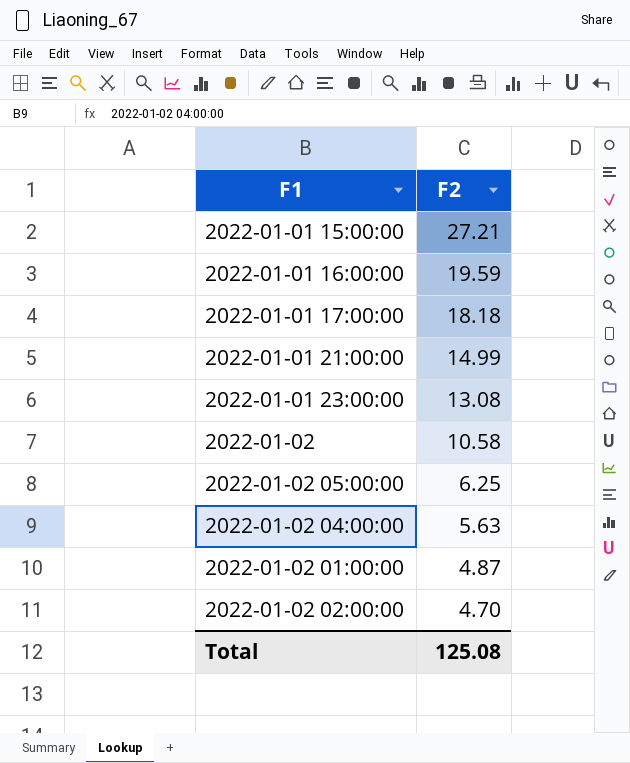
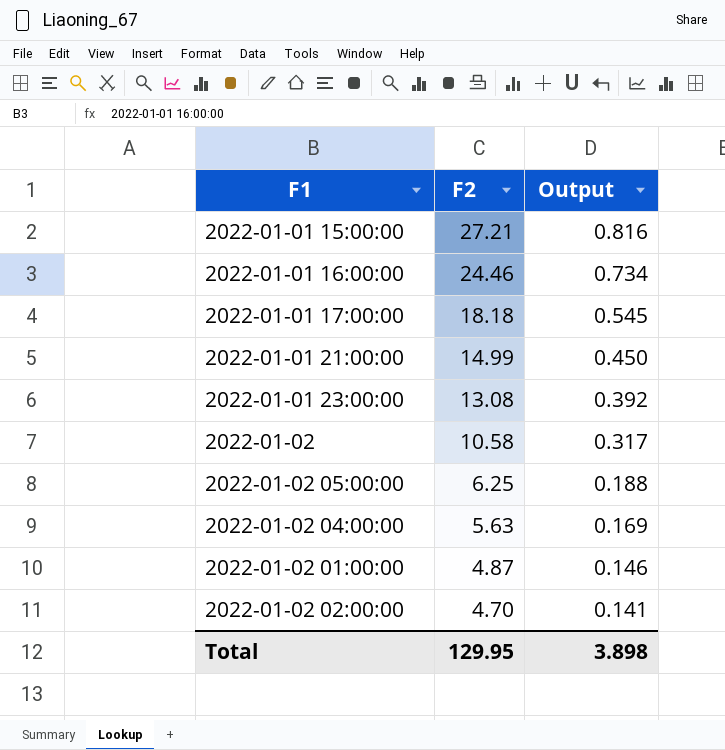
column Output | formula: none -> [F2] * 0.03
2022-01-01 16:00:00 | F2: 19.59 -> 24.46
Total | F2: 125.08 -> 129.95

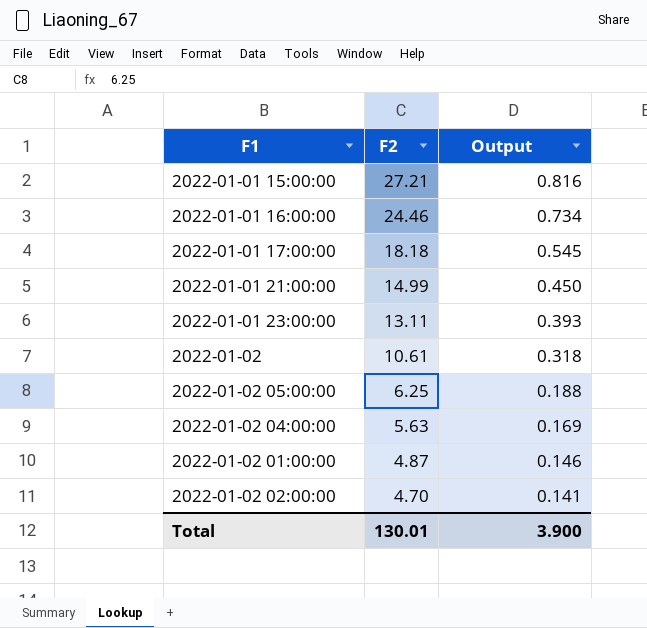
2022-01-01 23:00:00 | F2: 13.08 -> 13.11
2022-01-01 23:00:00 | Output: 0.392 -> 0.393
2022-01-02 | F2: 10.58 -> 10.61
2022-01-02 | Output: 0.317 -> 0.318
Total | F2: 129.95 -> 130.01
Total | Output: 3.898 -> 3.900

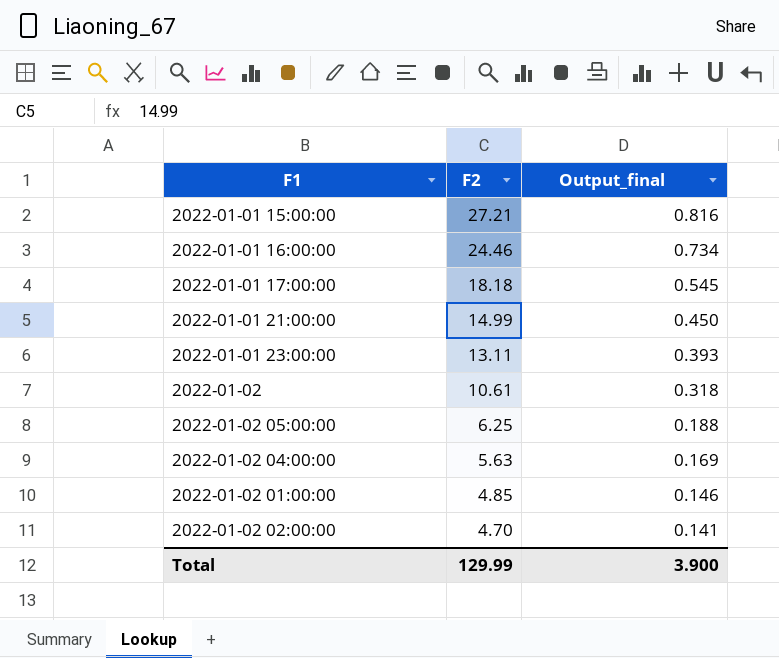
column name: Output -> Output_final
2022-01-02 01:00:00 | F2: 4.87 -> 4.85
Total | F2: 130.01 -> 129.99

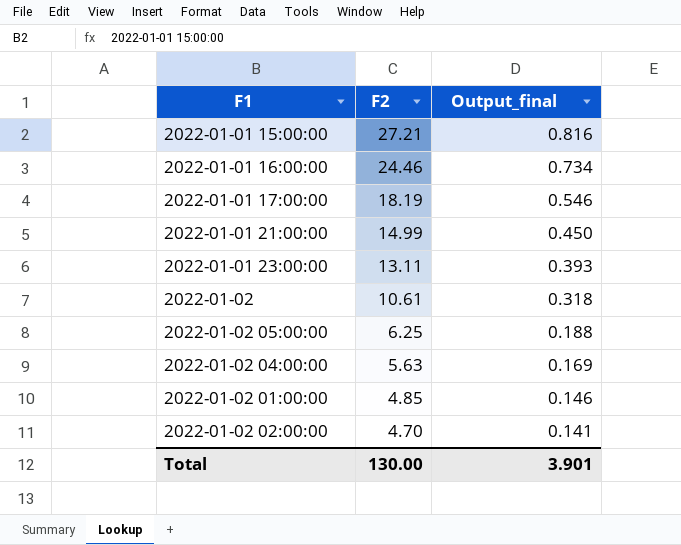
2022-01-01 17:00:00 | F2: 18.18 -> 18.19
2022-01-01 17:00:00 | Output_final: 0.545 -> 0.546
Total | F2: 129.99 -> 130.00
Total | Output_final: 3.900 -> 3.901

